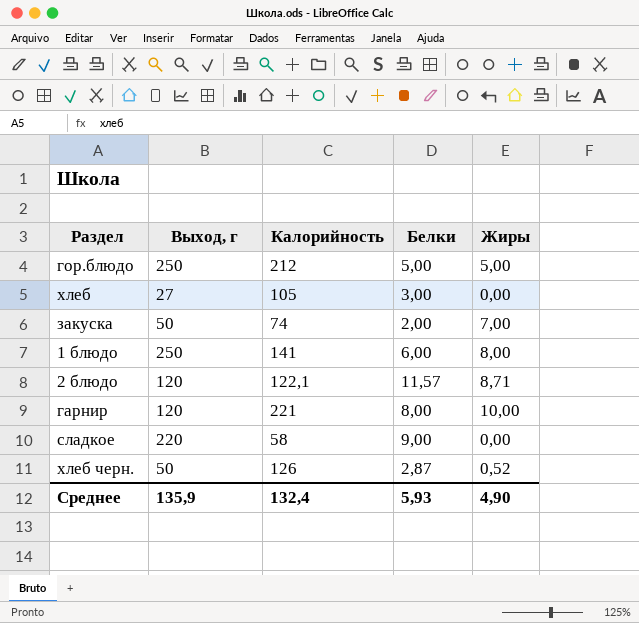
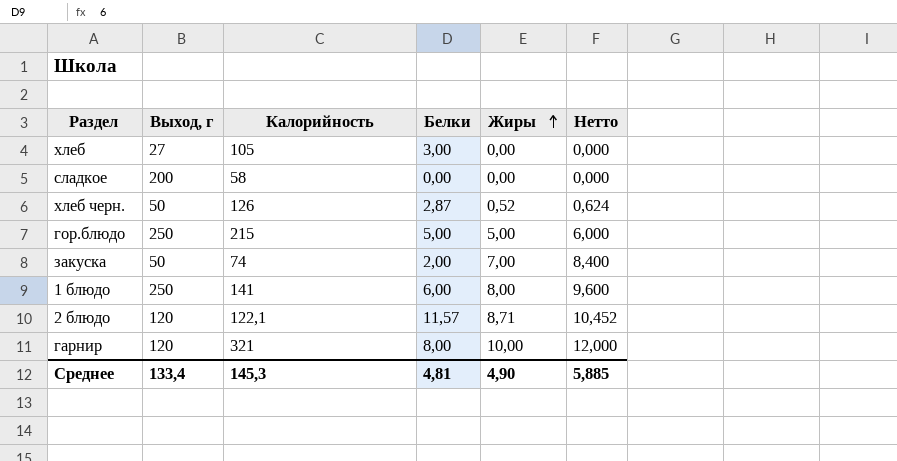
row order: none -> Жиры ascending
column Нетто | formula: none -> [Жиры] * 1,2
сладкое | Выход, г: 220 -> 200
сладкое | Белки: 9,00 -> 0,00
гор.блюдо | Калорийность: 212 -> 215
гарнир | Калорийность: 221 -> 321
Среднее | Выход, г: 135,9 -> 133,4
Среднее | Калорийность: 132,4 -> 145,3
Среднее | Белки: 5,93 -> 4,81

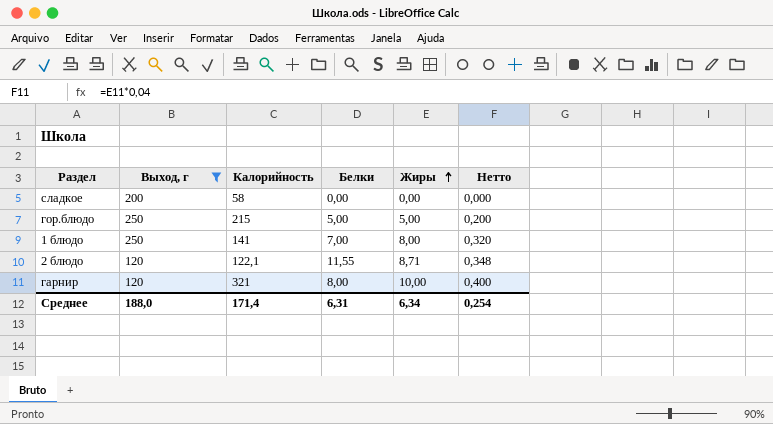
filter: none -> Выход, г >= 120
column Нетто | formula: [Жиры] * 1,2 -> [Жиры] * 0,04
1 блюдо | Белки: 6,00 -> 7,00
2 блюдо | Белки: 11,57 -> 11,55
Среднее | Выход, г: 133,4 -> 188,0
Среднее | Калорийность: 145,3 -> 171,4
Среднее | Белки: 4,81 -> 6,31
Среднее | Жиры: 4,90 -> 6,34
Среднее | Нетто: 5,885 -> 0,254

